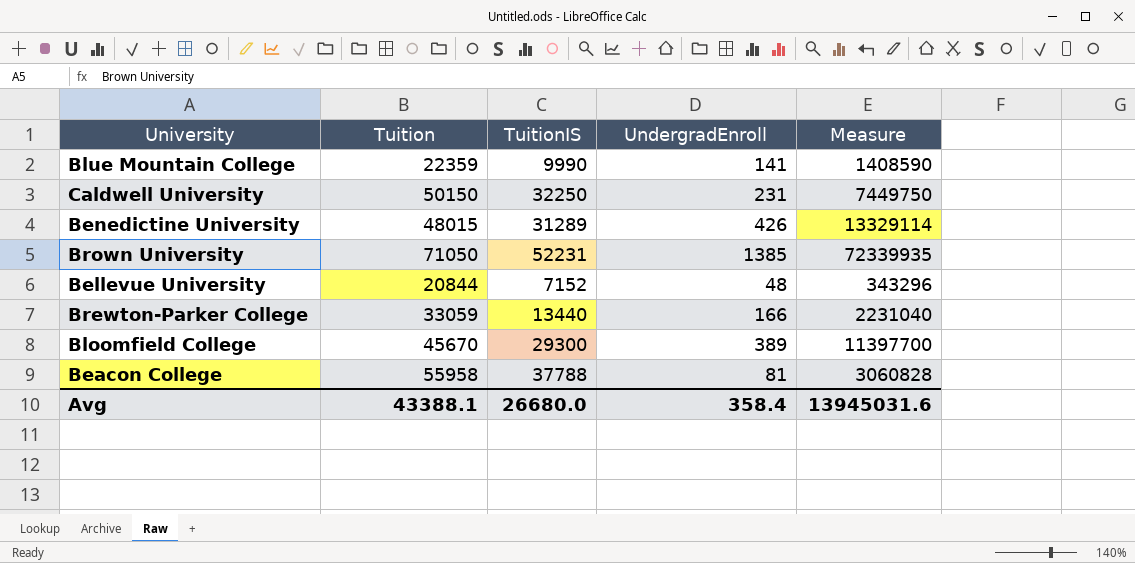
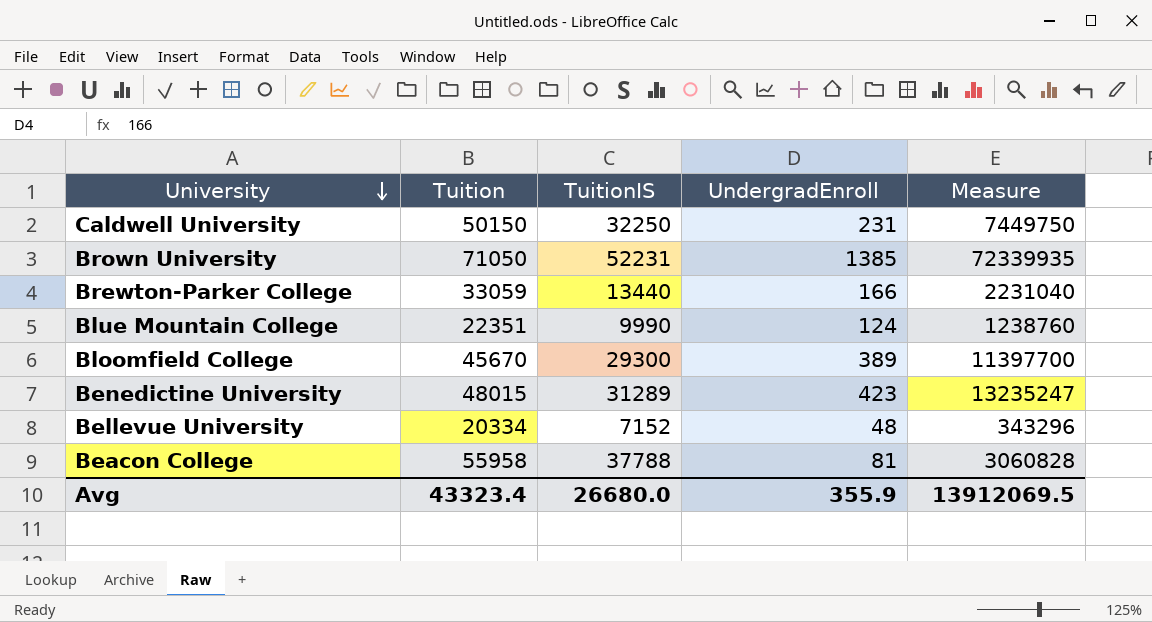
row order: none -> University descending
Blue Mountain College | Tuition: 22359 -> 22351
Blue Mountain College | UndergradEnroll: 141 -> 124
Blue Mountain College | Measure: 1408590 -> 1238760
Benedictine University | UndergradEnroll: 426 -> 423
Benedictine University | Measure: 13329114 -> 13235247
Bellevue University | Tuition: 20844 -> 20334
Avg | Tuition: 43388.1 -> 43323.4
Avg | UndergradEnroll: 358.4 -> 355.9
Avg | Measure: 13945031.6 -> 13912069.5

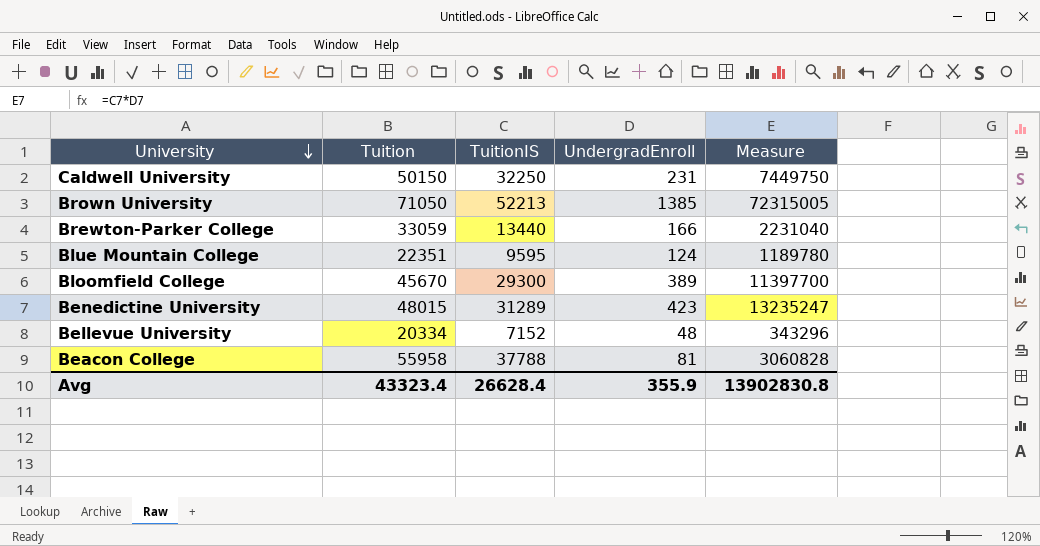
Brown University | TuitionIS: 52231 -> 52213
Brown University | Measure: 72339935 -> 72315005
Blue Mountain College | TuitionIS: 9990 -> 9595
Blue Mountain College | Measure: 1238760 -> 1189780
Avg | TuitionIS: 26680.0 -> 26628.4
Avg | Measure: 13912069.5 -> 13902830.8

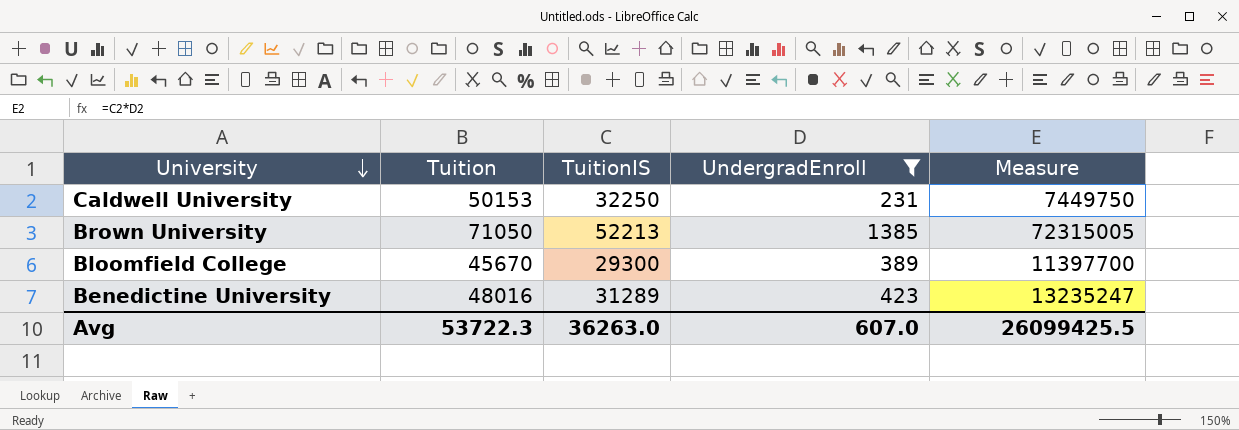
filter: none -> UndergradEnroll >= 231
Caldwell University | Tuition: 50150 -> 50153
Benedictine University | Tuition: 48015 -> 48016
Avg | Tuition: 43323.4 -> 53722.3
Avg | TuitionIS: 26628.4 -> 36263.0
Avg | UndergradEnroll: 355.9 -> 607.0
Avg | Measure: 13902830.8 -> 26099425.5

